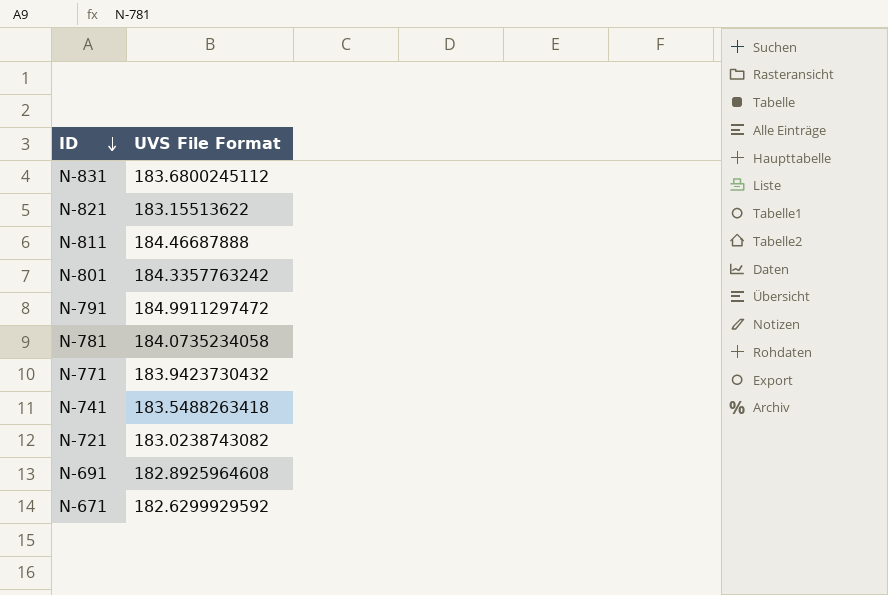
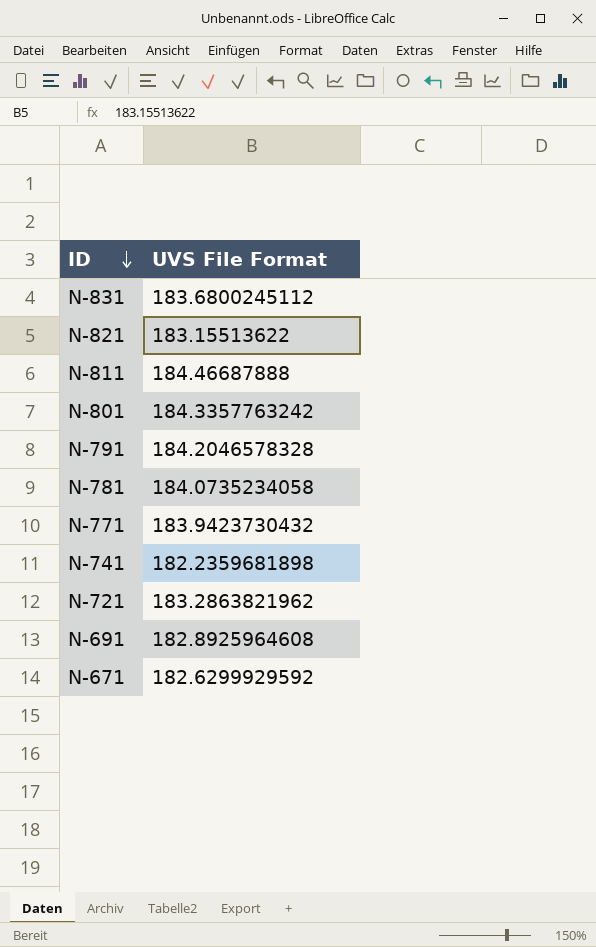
N-791 | UVS File Format: 184.9911297472 -> 184.2046578328
N-741 | UVS File Format: 183.5488263418 -> 182.2359681898
N-721 | UVS File Format: 183.0238743082 -> 183.2863821962

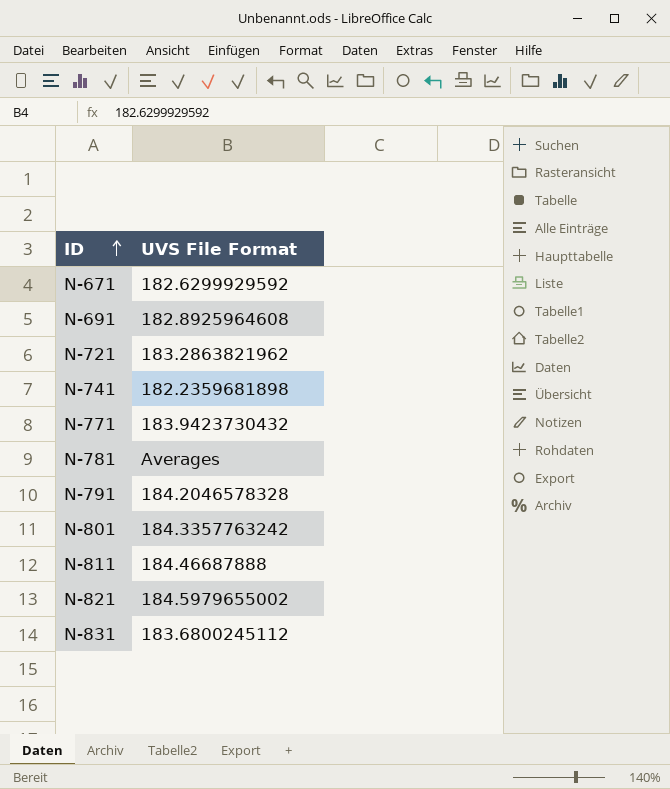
row order: ID descending -> ID ascending
N-781 | UVS File Format: 184.0735234058 -> Averages
N-821 | UVS File Format: 183.15513622 -> 184.5979655002

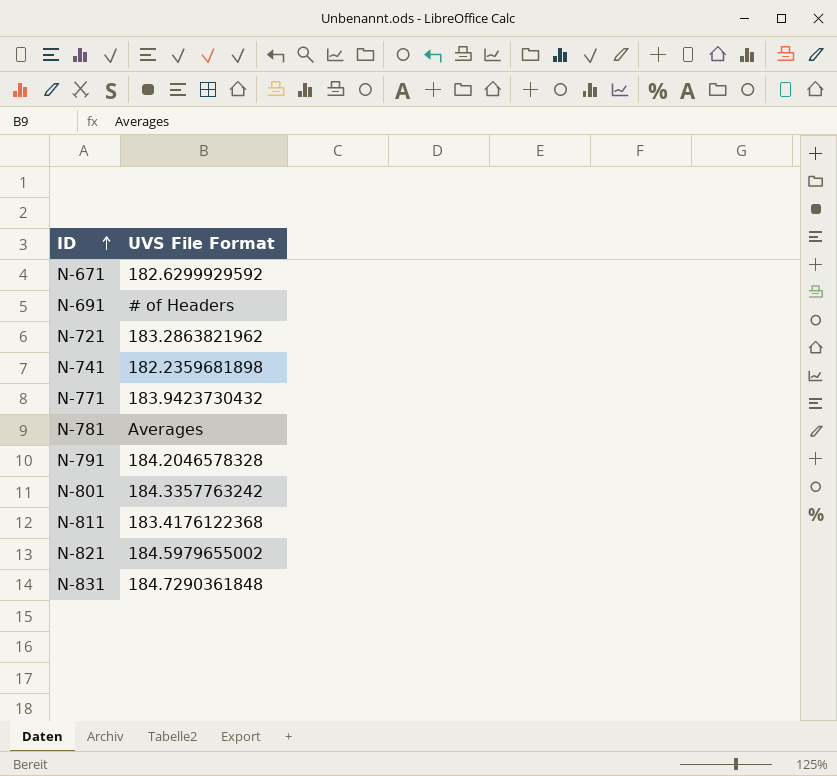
N-691 | UVS File Format: 182.8925964608 -> # of Headers
N-811 | UVS File Format: 184.46687888 -> 183.4176122368
N-831 | UVS File Format: 183.6800245112 -> 184.7290361848

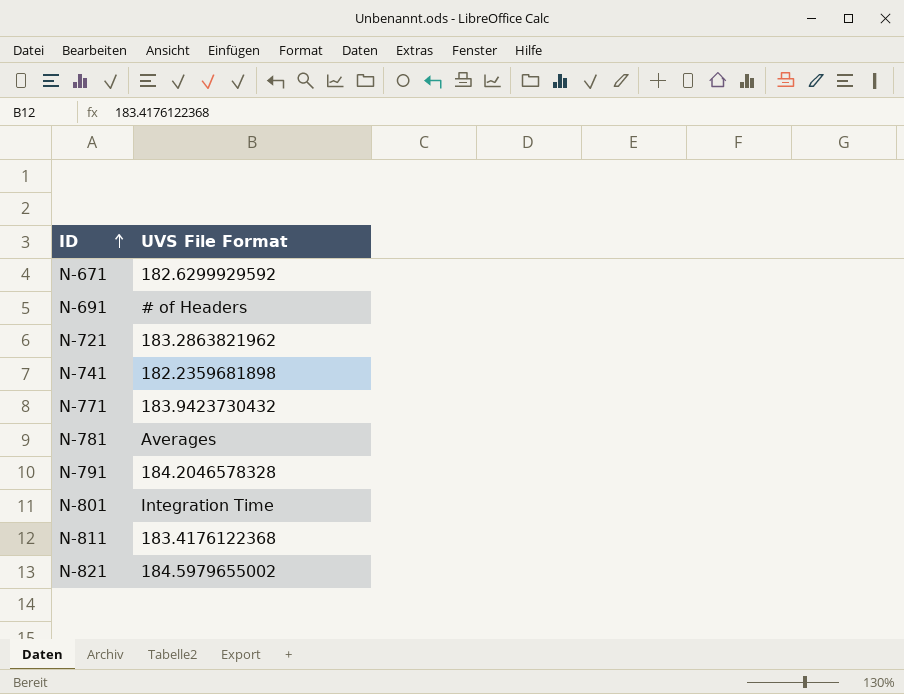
row N-831: 184.7290361848 -> none
N-801 | UVS File Format: 184.3357763242 -> Integration Time

